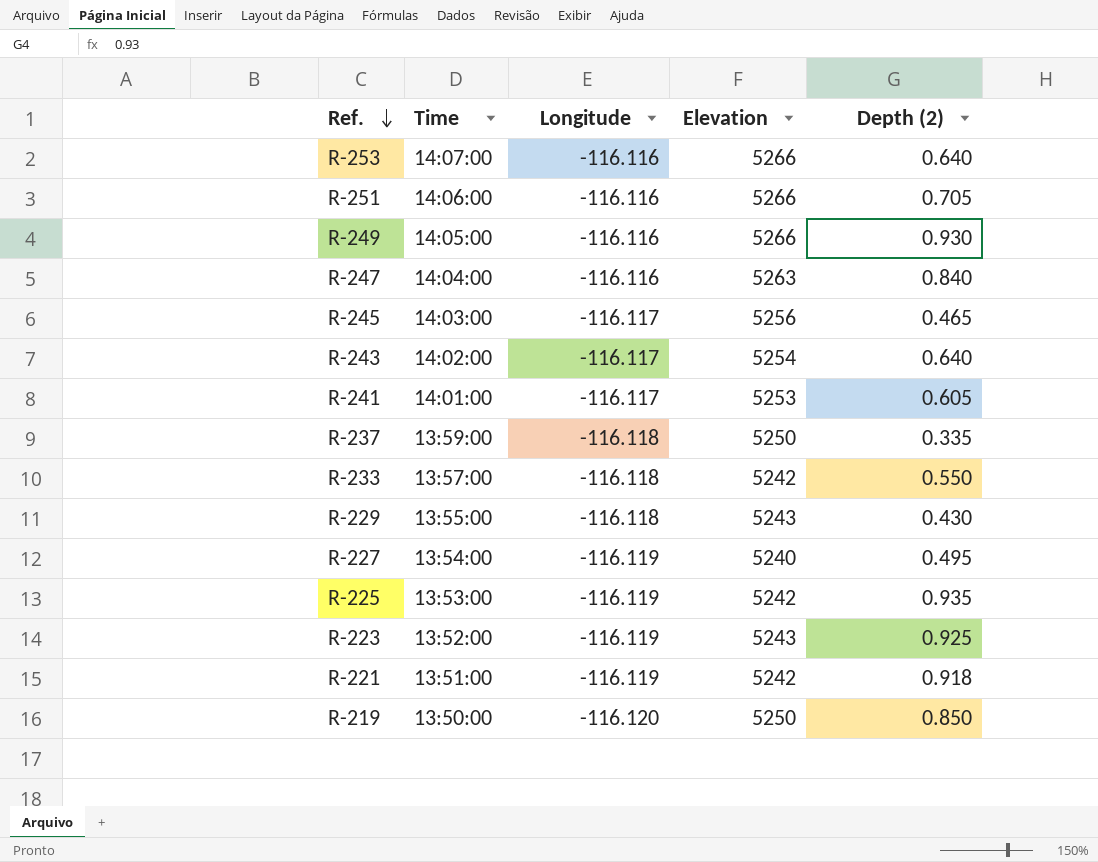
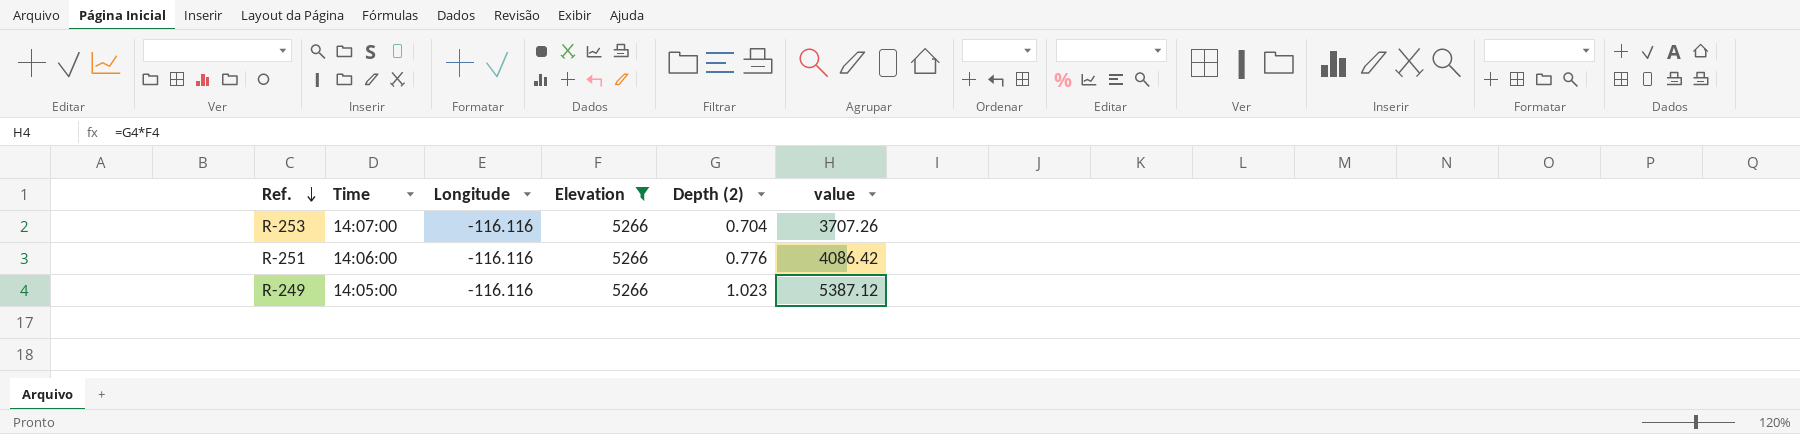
filter: none -> Elevation = 5266
column value | formula: none -> [Elevation] * [Depth (2)]
R-253 | Depth (2): 0.640 -> 0.704
R-251 | Depth (2): 0.705 -> 0.776
R-249 | Depth (2): 0.930 -> 1.023

